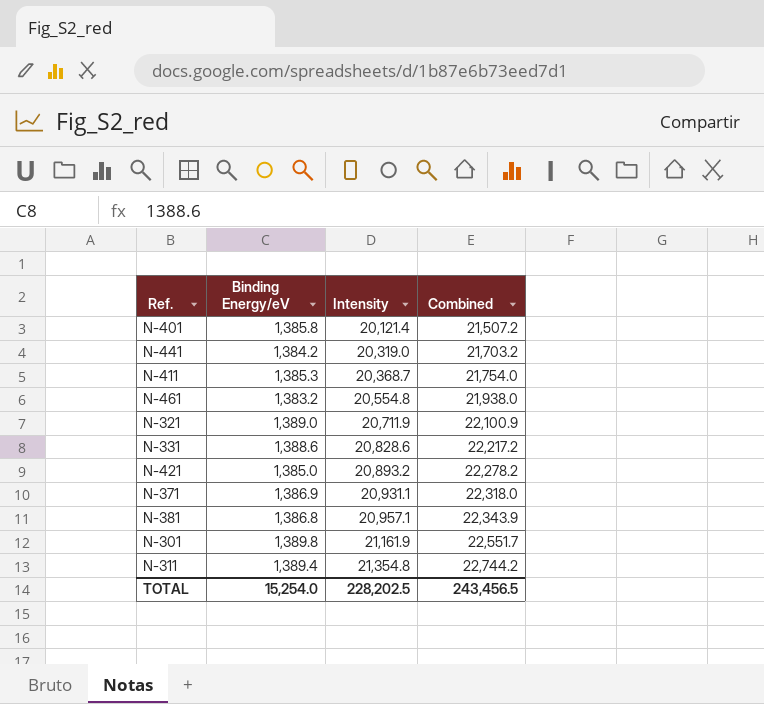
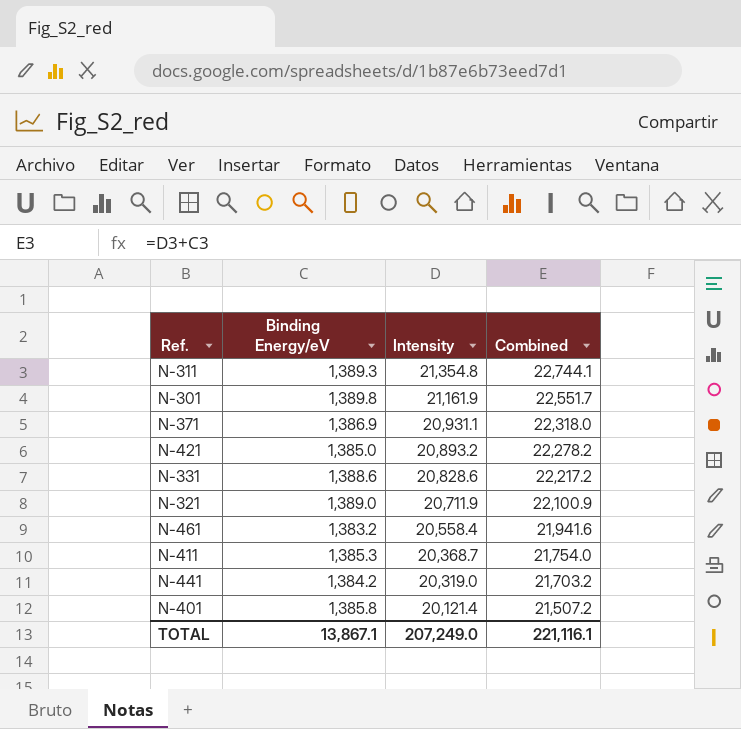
row order: Intensity ascending -> Intensity descending
row N-381: 1,386.8 | 20,957.1 | 22,343.9 -> none
N-311 | Binding Energy/eV: 1,389.4 -> 1,389.3
N-311 | Combined: 22,744.2 -> 22,744.1
N-461 | Intensity: 20,554.8 -> 20,558.4
N-461 | Combined: 21,938.0 -> 21,941.6
TOTAL | Binding Energy/eV: 15,254.0 -> 13,867.1
TOTAL | Intensity: 228,202.5 -> 207,249.0
TOTAL | Combined: 243,456.5 -> 221,116.1

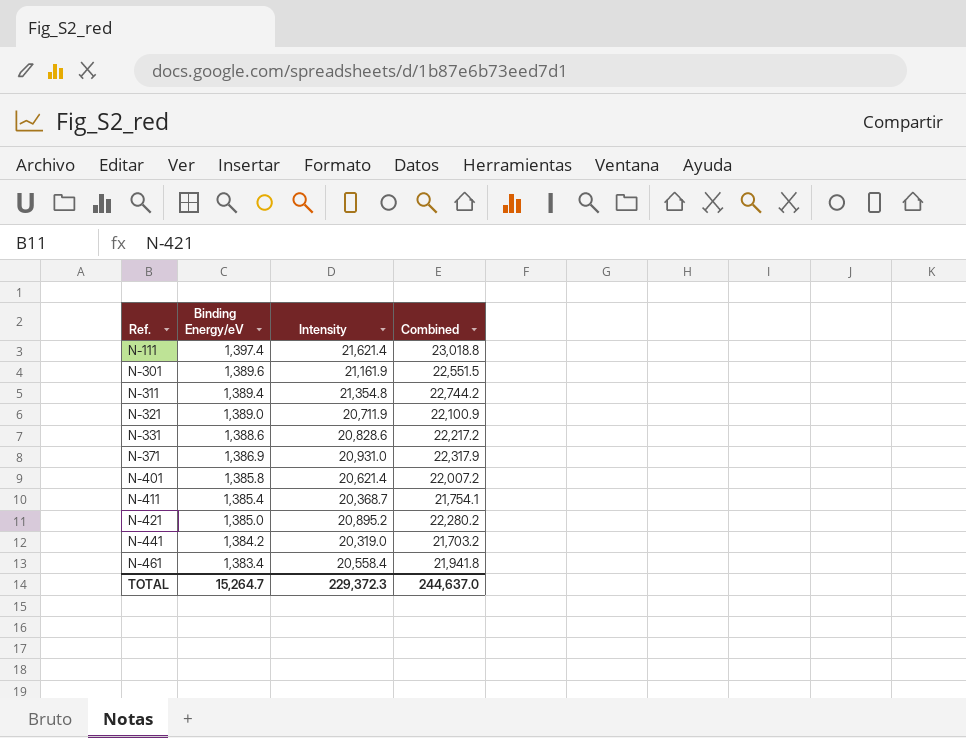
row order: Intensity descending -> Ref. ascending
row N-111: none -> 1,397.4 | 21,621.4 | 23,018.8
N-301 | Binding Energy/eV: 1,389.8 -> 1,389.6
N-301 | Combined: 22,551.7 -> 22,551.5
N-311 | Binding Energy/eV: 1,389.3 -> 1,389.4
N-311 | Combined: 22,744.1 -> 22,744.2
N-371 | Intensity: 20,931.1 -> 20,931.0
N-371 | Combined: 22,318.0 -> 22,317.9
N-401 | Intensity: 20,121.4 -> 20,621.4
N-401 | Combined: 21,507.2 -> 22,007.2
N-411 | Binding Energy/eV: 1,385.3 -> 1,385.4
N-411 | Combined: 21,754.0 -> 21,754.1
N-421 | Intensity: 20,893.2 -> 20,895.2
N-421 | Combined: 22,278.2 -> 22,280.2
N-461 | Binding Energy/eV: 1,383.2 -> 1,383.4
N-461 | Combined: 21,941.6 -> 21,941.8
TOTAL | Binding Energy/eV: 13,867.1 -> 15,264.7
TOTAL | Intensity: 207,249.0 -> 229,372.3
TOTAL | Combined: 221,116.1 -> 244,637.0

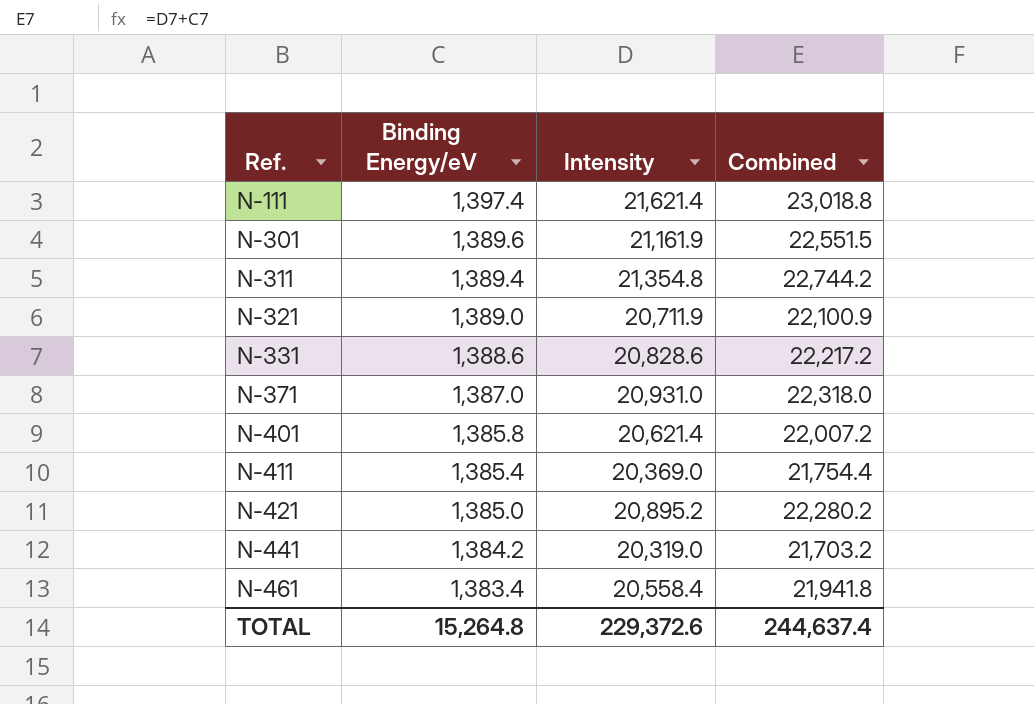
N-371 | Binding Energy/eV: 1,386.9 -> 1,387.0
N-371 | Combined: 22,317.9 -> 22,318.0
N-411 | Intensity: 20,368.7 -> 20,369.0
N-411 | Combined: 21,754.1 -> 21,754.4
TOTAL | Binding Energy/eV: 15,264.7 -> 15,264.8
TOTAL | Intensity: 229,372.3 -> 229,372.6
TOTAL | Combined: 244,637.0 -> 244,637.4

